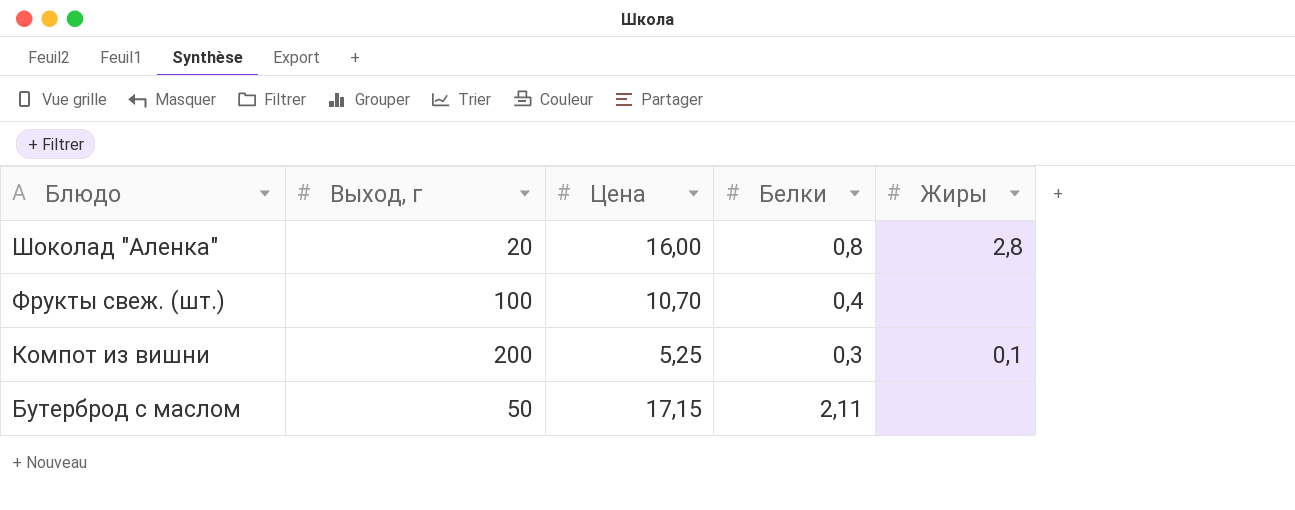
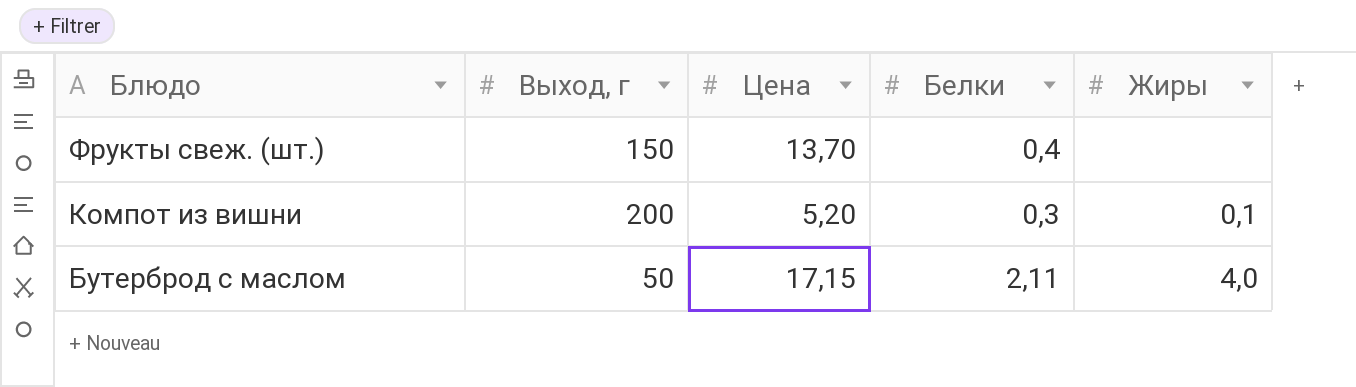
row Шоколад "Аленка": 20 | 16,00 | 0,8 | 2,8 -> none
Фрукты свеж. (шт.) | Выход, г: 100 -> 150
Фрукты свеж. (шт.) | Цена: 10,70 -> 13,70
Компот из вишни | Цена: 5,25 -> 5,20
Бутерброд с маслом | Жиры: none -> 4,0

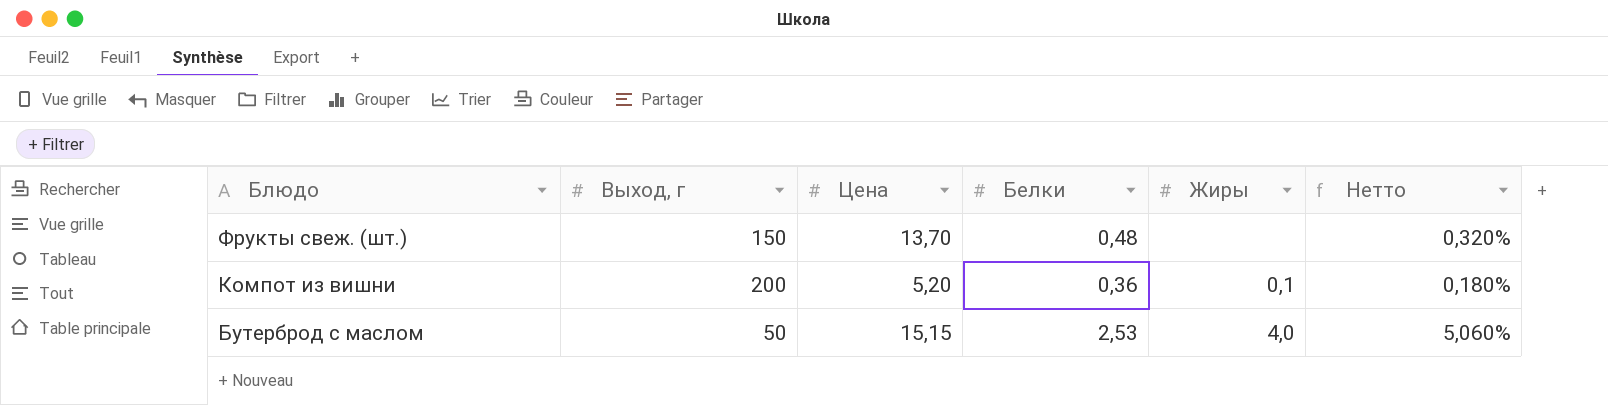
column Нетто | formula: none -> [Белки] / [Выход, г]
Фрукты свеж. (шт.) | Белки: 0,4 -> 0,48
Компот из вишни | Белки: 0,3 -> 0,36
Бутерброд с маслом | Цена: 17,15 -> 15,15
Бутерброд с маслом | Белки: 2,11 -> 2,53

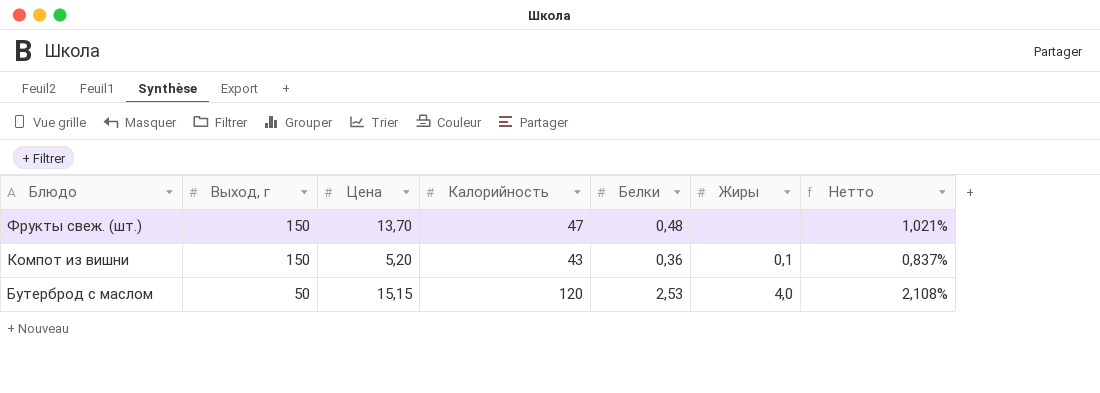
column Калорийность | position: none -> 4
column Нетто | formula: [Белки] / [Выход, г] -> [Белки] / [Калорийность]
Компот из вишни | Выход, г: 200 -> 150

